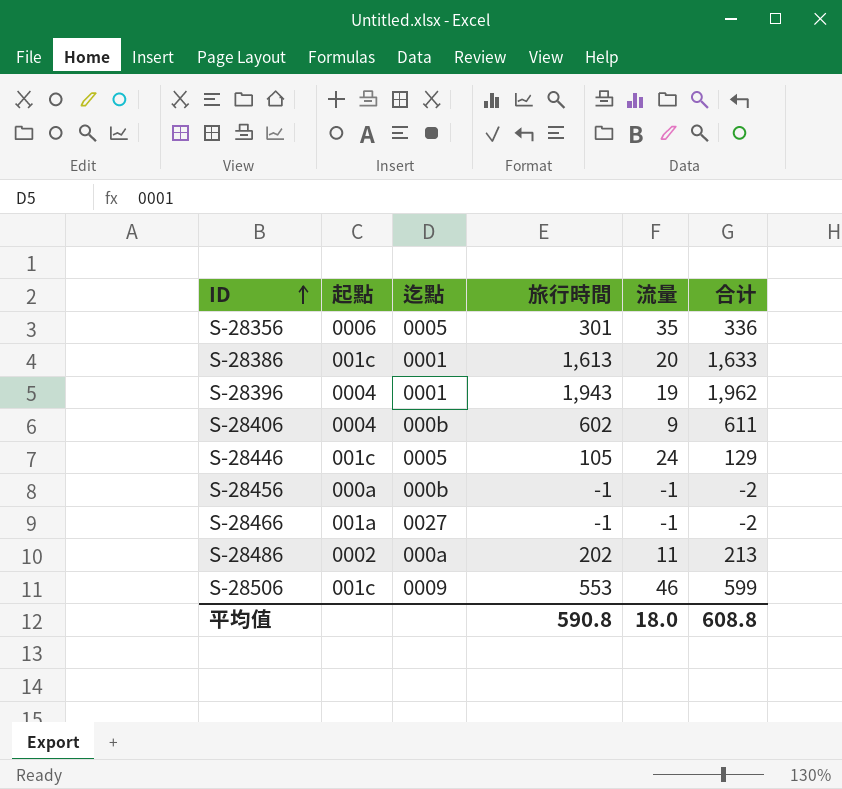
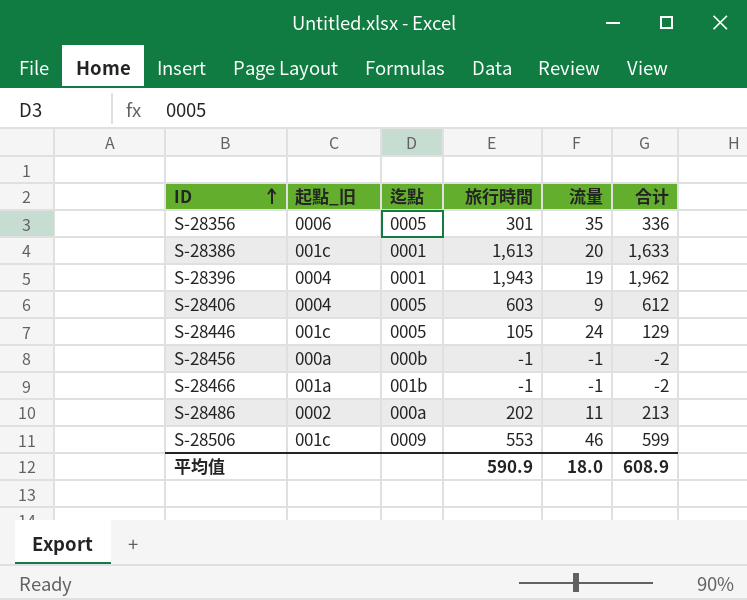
column name: 起點 -> 起點_旧
S-28406 | 迄點: 000b -> 0005
S-28406 | 旅行時間: 602 -> 603
S-28406 | 合计: 611 -> 612
S-28466 | 迄點: 0027 -> 001b
平均值 | 旅行時間: 590.8 -> 590.9
平均值 | 合计: 608.8 -> 608.9

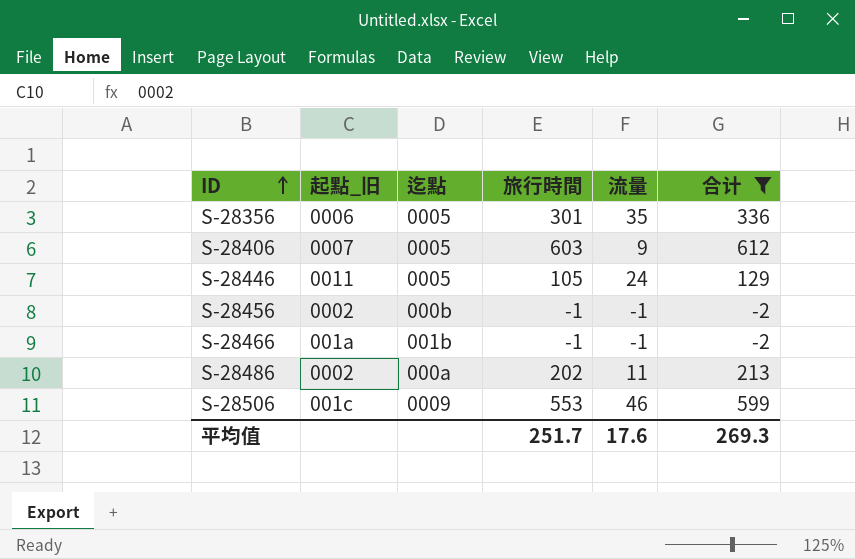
filter: none -> 合计 <= 612
S-28406 | 起點_旧: 0004 -> 0007
S-28446 | 起點_旧: 001c -> 0011
S-28456 | 起點_旧: 000a -> 0002
平均值 | 旅行時間: 590.9 -> 251.7
平均值 | 流量: 18.0 -> 17.6
平均值 | 合计: 608.9 -> 269.3

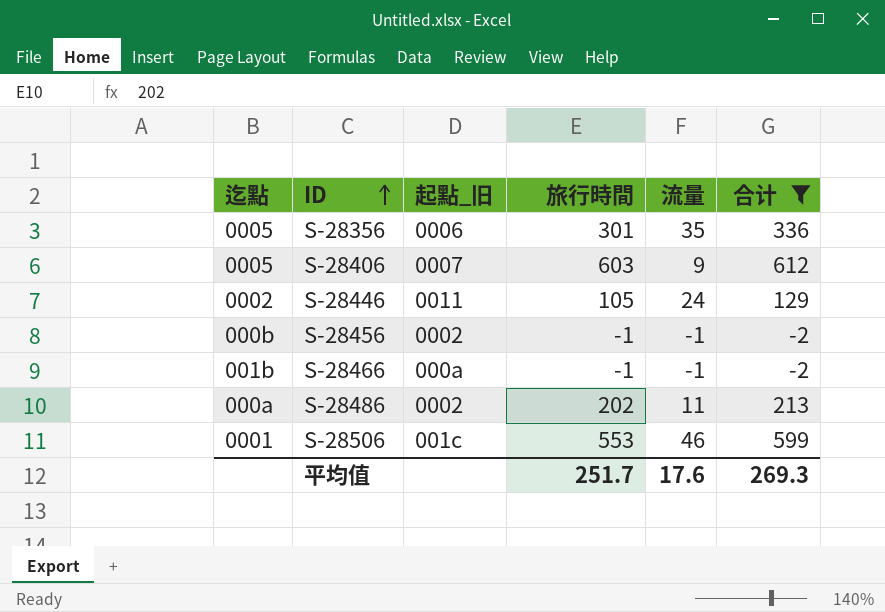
column 迄點 | position: 3 -> 1
S-28446 | 迄點: 0005 -> 0002
S-28466 | 起點_旧: 001a -> 000a
S-28506 | 迄點: 0009 -> 0001

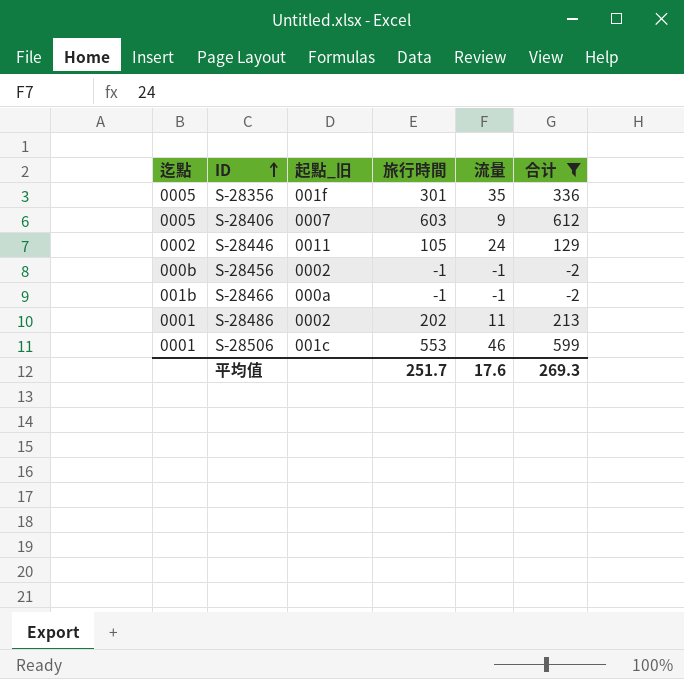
S-28356 | 起點_旧: 0006 -> 001f
S-28486 | 迄點: 000a -> 0001

